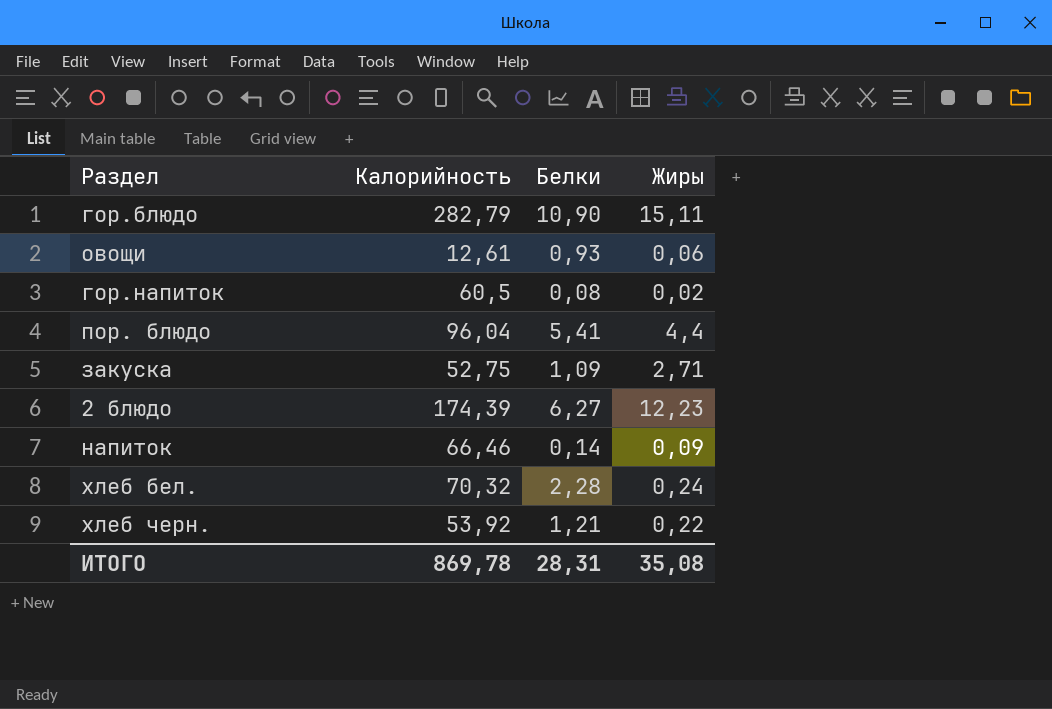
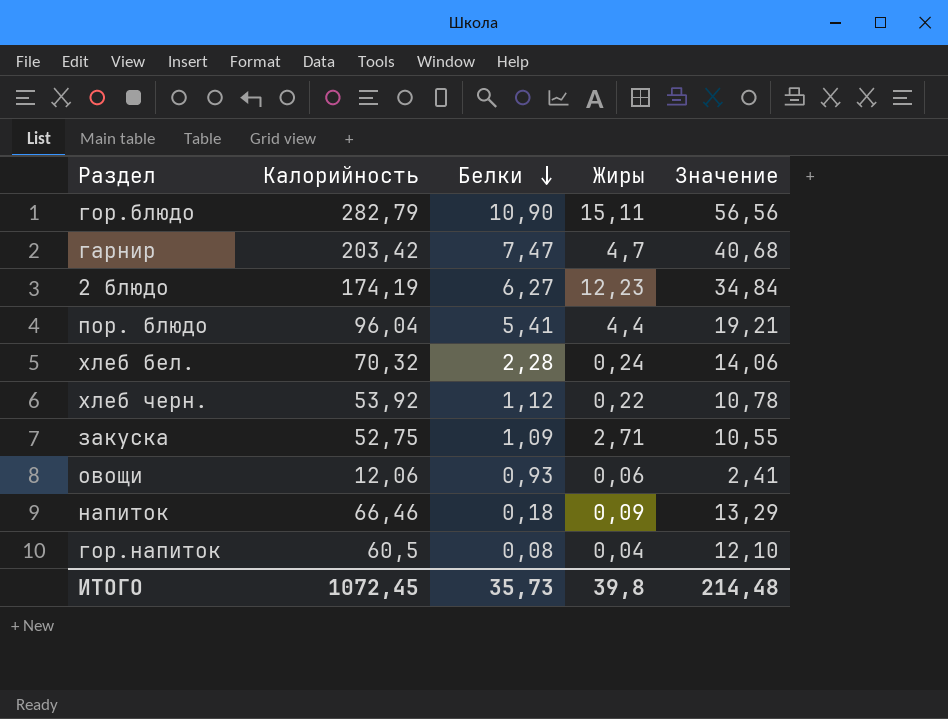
row order: none -> Белки descending
column Значение | formula: none -> [Калорийность] * 0,2
row гарнир: none -> 203,42 | 7,47 | 4,7 | 40,68
2 блюдо | Калорийность: 174,39 -> 174,19
хлеб черн. | Белки: 1,21 -> 1,12
овощи | Калорийность: 12,61 -> 12,06
напиток | Белки: 0,14 -> 0,18
гор.напиток | Жиры: 0,02 -> 0,04
ИТОГО | Калорийность: 869,78 -> 1072,45
ИТОГО | Белки: 28,31 -> 35,73
ИТОГО | Жиры: 35,08 -> 39,8

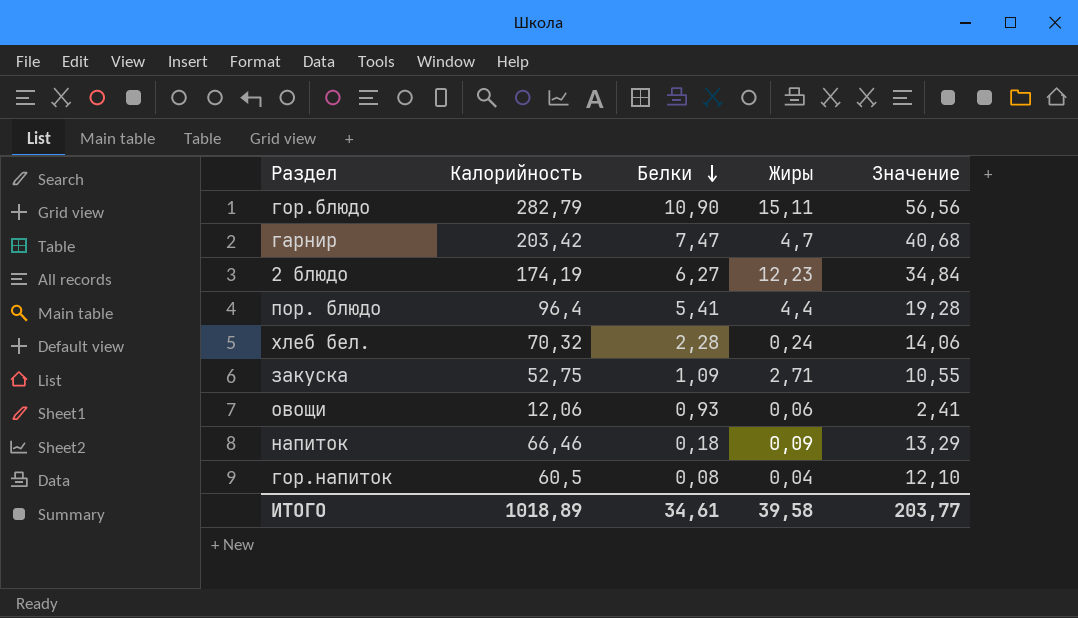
row хлеб черн.: 53,92 | 1,12 | 0,22 | 10,78 -> none
пор. блюдо | Калорийность: 96,04 -> 96,4
пор. блюдо | Значение: 19,21 -> 19,28
ИТОГО | Калорийность: 1072,45 -> 1018,89
ИТОГО | Белки: 35,73 -> 34,61
ИТОГО | Жиры: 39,8 -> 39,58
ИТОГО | Значение: 214,48 -> 203,77

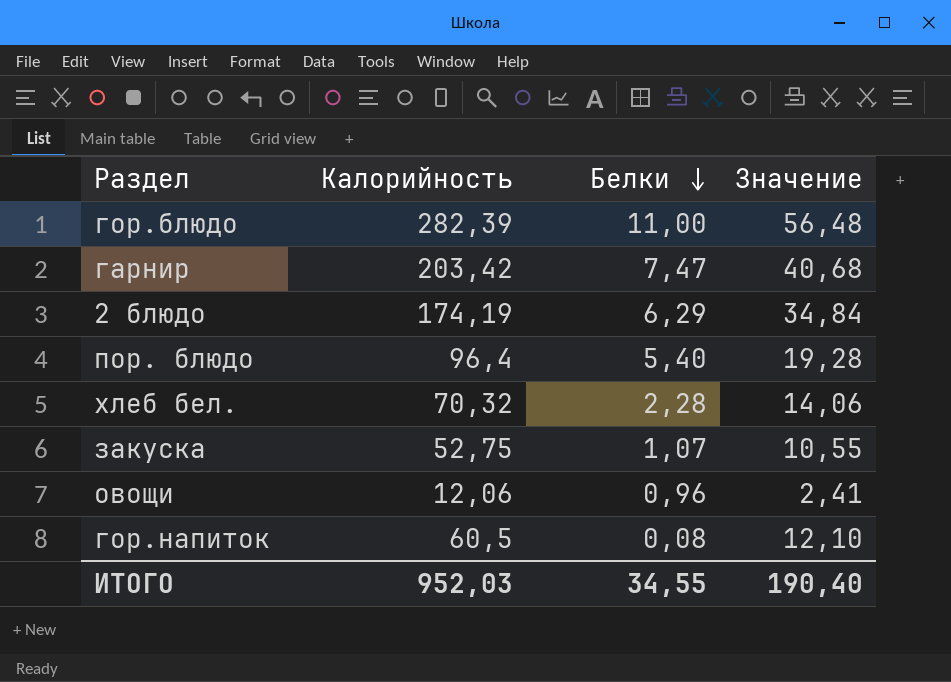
column Жиры | position: 4 -> none
row напиток: 66,46 | 0,18 | 0,09 | 13,29 -> none
гор.блюдо | Калорийность: 282,79 -> 282,39
гор.блюдо | Белки: 10,90 -> 11,00
гор.блюдо | Значение: 56,56 -> 56,48
2 блюдо | Белки: 6,27 -> 6,29
пор. блюдо | Белки: 5,41 -> 5,40
закуска | Белки: 1,09 -> 1,07
овощи | Белки: 0,93 -> 0,96
ИТОГО | Калорийность: 1018,89 -> 952,03
ИТОГО | Белки: 34,61 -> 34,55
ИТОГО | Значение: 203,77 -> 190,40

